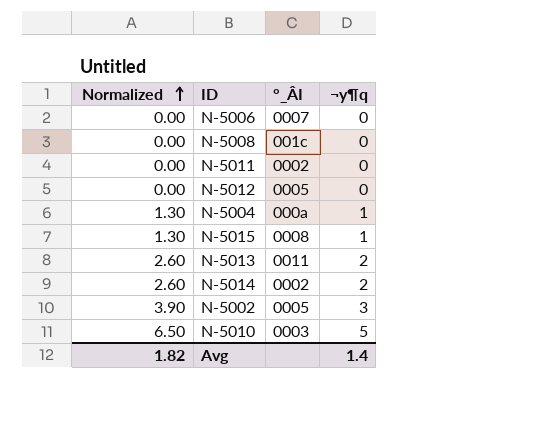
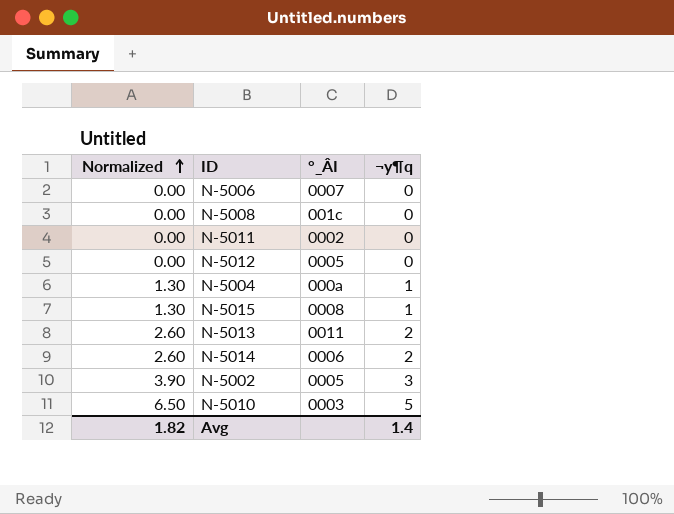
N-5014 | °_ÂI: 0002 -> 0006

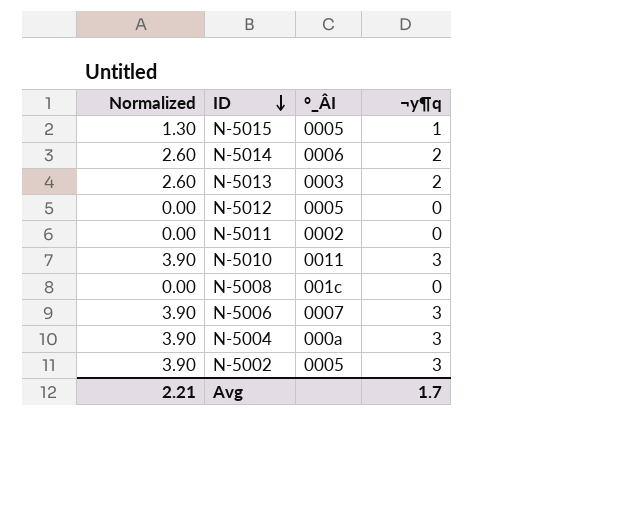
row order: Normalized ascending -> ID descending
N-5015 | °_ÂI: 0008 -> 0005
N-5013 | °_ÂI: 0011 -> 0003
N-5010 | Normalized: 6.50 -> 3.90
N-5010 | °_ÂI: 0003 -> 0011
N-5010 | ¬y¶q: 5 -> 3
N-5006 | Normalized: 0.00 -> 3.90
N-5006 | ¬y¶q: 0 -> 3
N-5004 | Normalized: 1.30 -> 3.90
N-5004 | ¬y¶q: 1 -> 3
Avg | Normalized: 1.82 -> 2.21
Avg | ¬y¶q: 1.4 -> 1.7

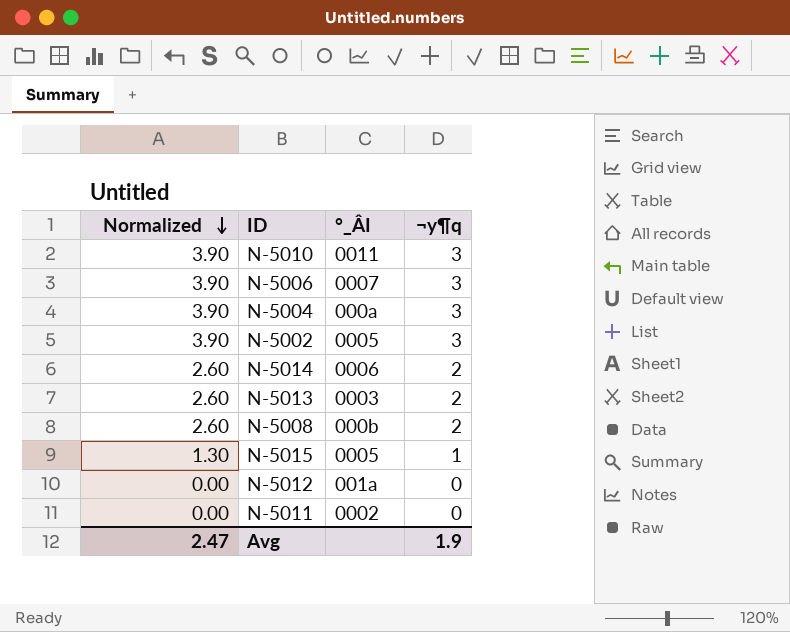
row order: ID descending -> Normalized descending
N-5008 | Normalized: 0.00 -> 2.60
N-5008 | °_ÂI: 001c -> 000b
N-5008 | ¬y¶q: 0 -> 2
N-5012 | °_ÂI: 0005 -> 001a
Avg | Normalized: 2.21 -> 2.47
Avg | ¬y¶q: 1.7 -> 1.9

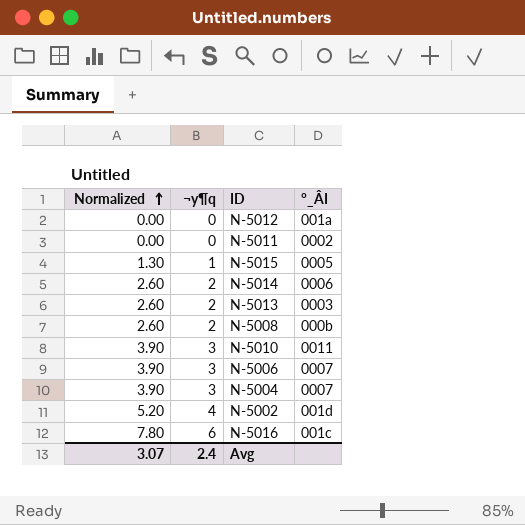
row order: Normalized descending -> Normalized ascending
column ¬y¶q | position: 4 -> 2
N-5004 | °_ÂI: 000a -> 0007
N-5002 | Normalized: 3.90 -> 5.20
N-5002 | ¬y¶q: 3 -> 4
N-5002 | °_ÂI: 0005 -> 001d
row N-5016: none -> 7.80 | 6 | 001c
Avg | Normalized: 2.47 -> 3.07
Avg | ¬y¶q: 1.9 -> 2.4

